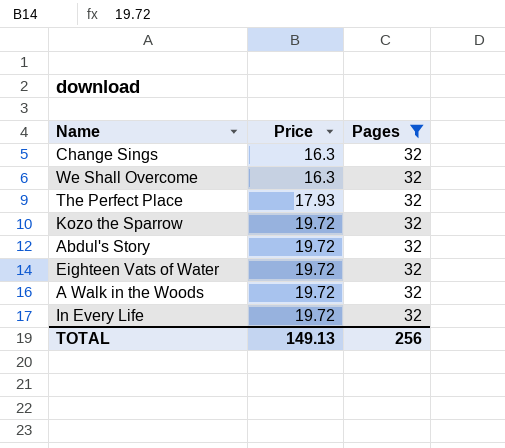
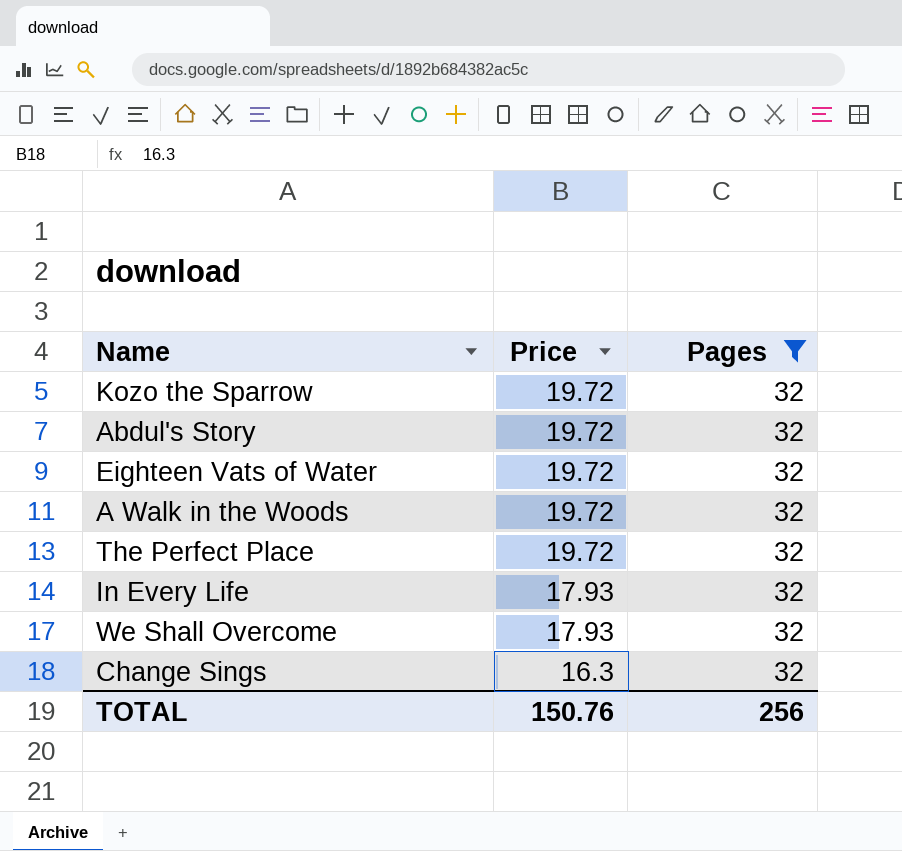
row order: Price ascending -> Price descending
The Perfect Place | Price: 17.93 -> 19.72
In Every Life | Price: 19.72 -> 17.93
We Shall Overcome | Price: 16.3 -> 17.93
TOTAL | Price: 149.13 -> 150.76

